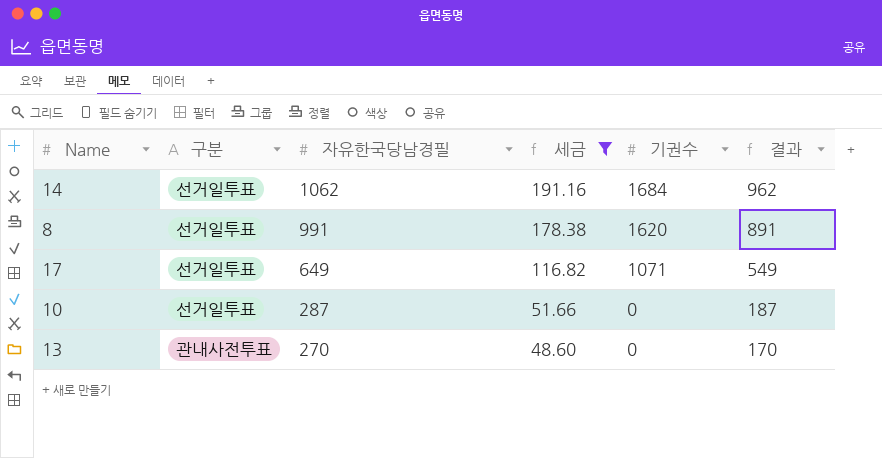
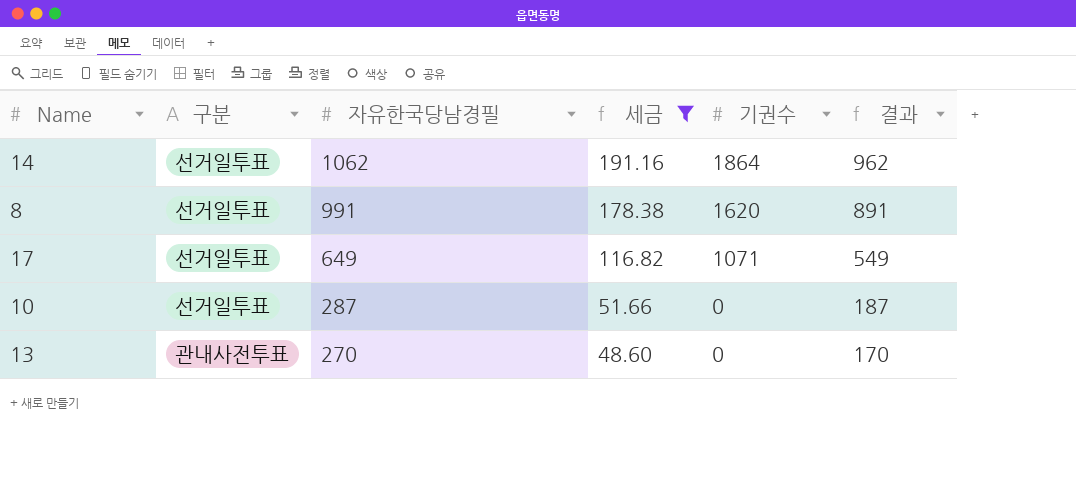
14 | 기권수: 1684 -> 1864

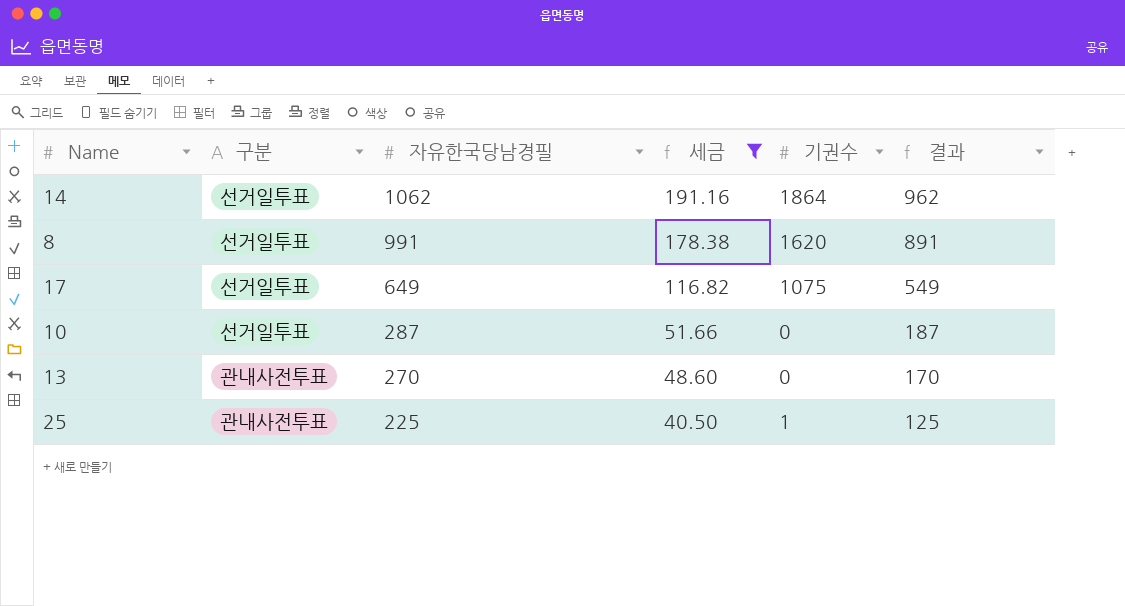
17 | 기권수: 1071 -> 1075
row 25: none -> 관내사전투표 | 225 | 40.50 | 1 | 125

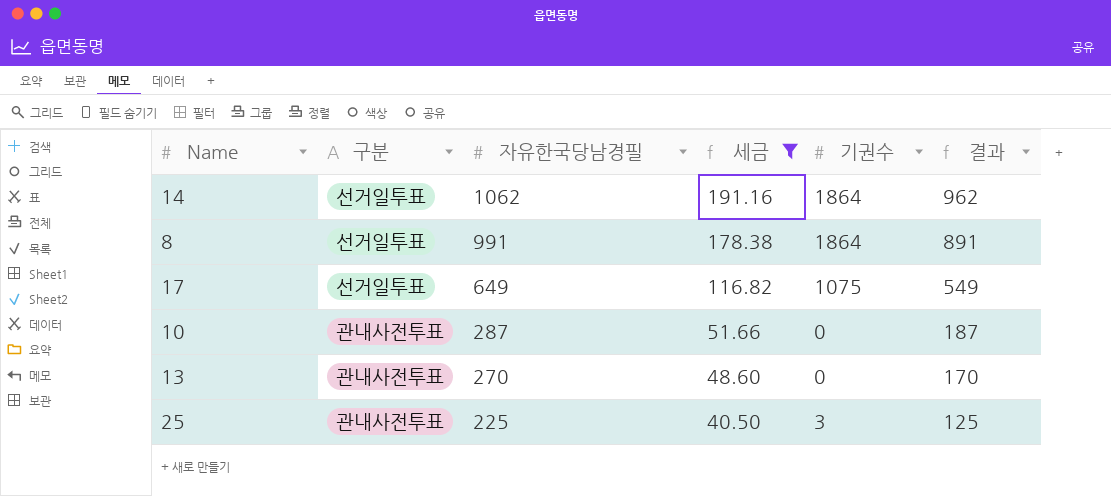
8 | 기권수: 1620 -> 1864
10 | 구분: 선거일투표 -> 관내사전투표
25 | 기권수: 1 -> 3

